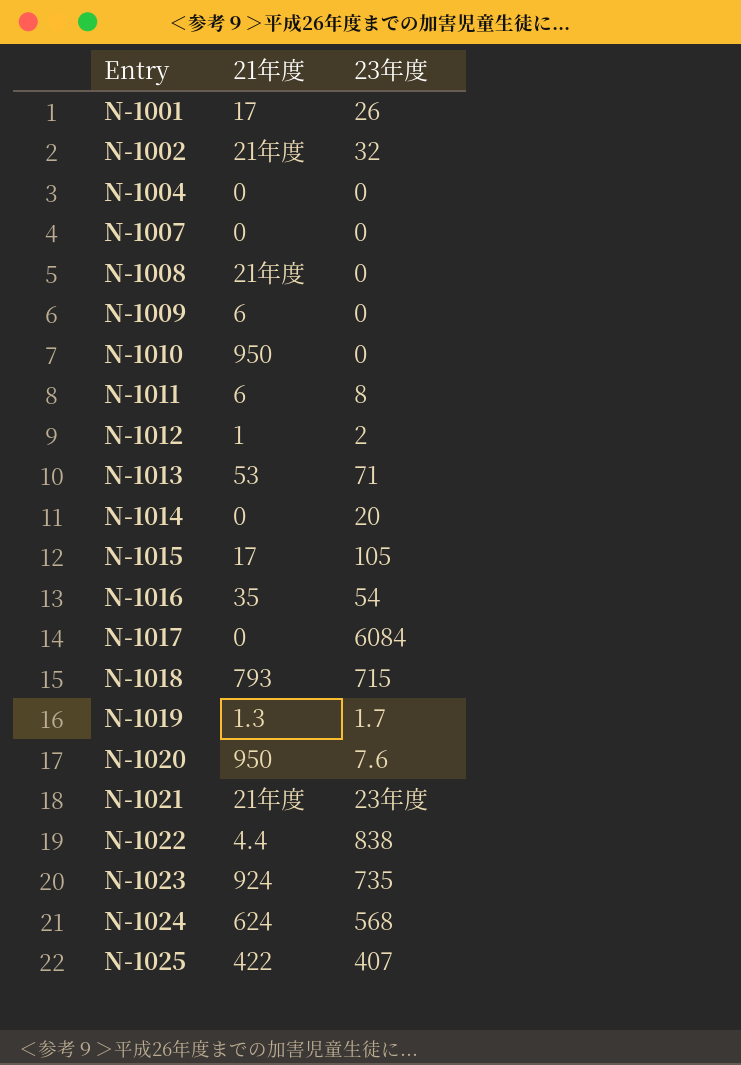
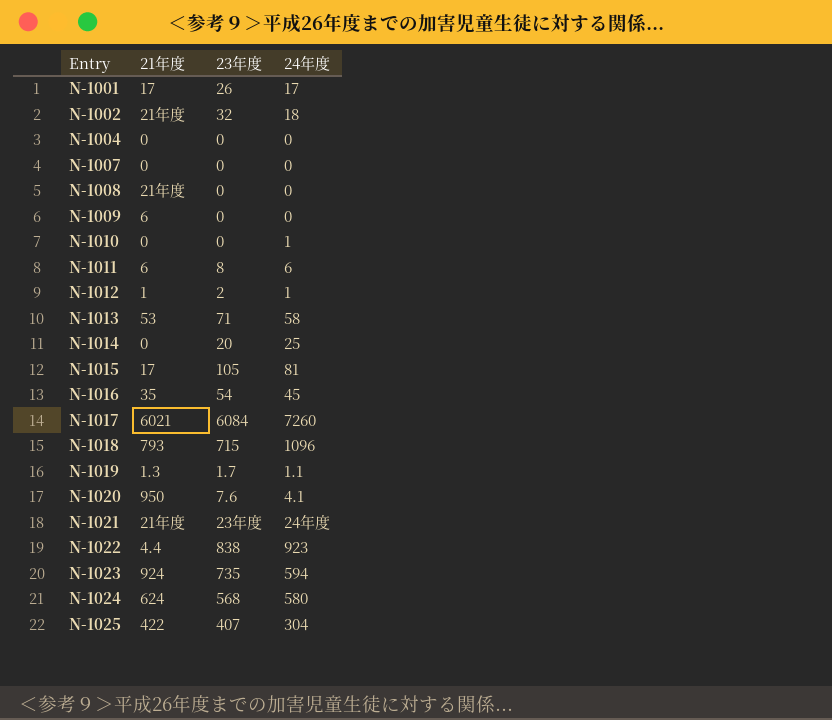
column 24年度 | position: none -> 4
N-1010 | 21年度: 950 -> 0
N-1017 | 21年度: 0 -> 6021

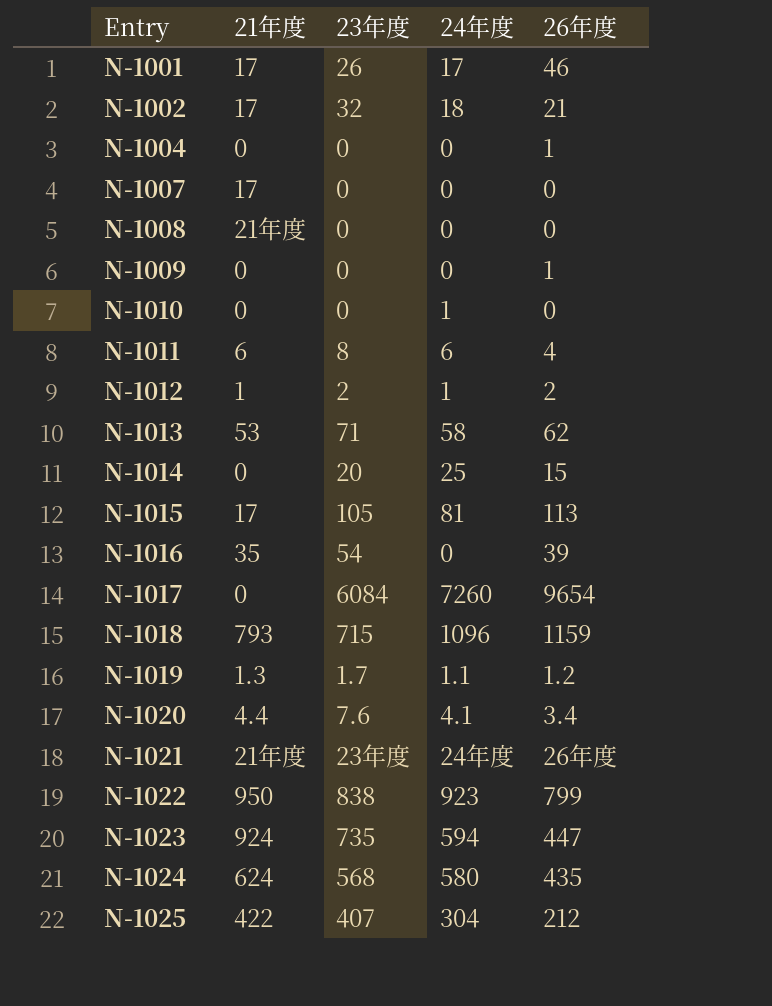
column 26年度 | position: none -> 5
N-1002 | 21年度: 21年度 -> 17
N-1007 | 21年度: 0 -> 17
N-1009 | 21年度: 6 -> 0
N-1016 | 24年度: 45 -> 0
N-1017 | 21年度: 6021 -> 0
N-1020 | 21年度: 950 -> 4.4
N-1022 | 21年度: 4.4 -> 950

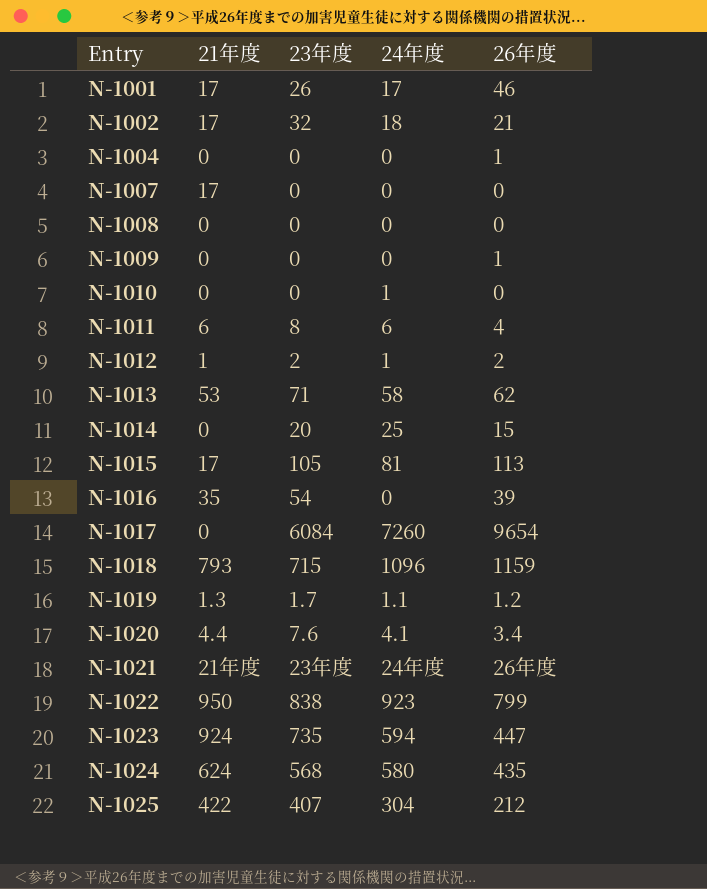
N-1008 | 21年度: 21年度 -> 0

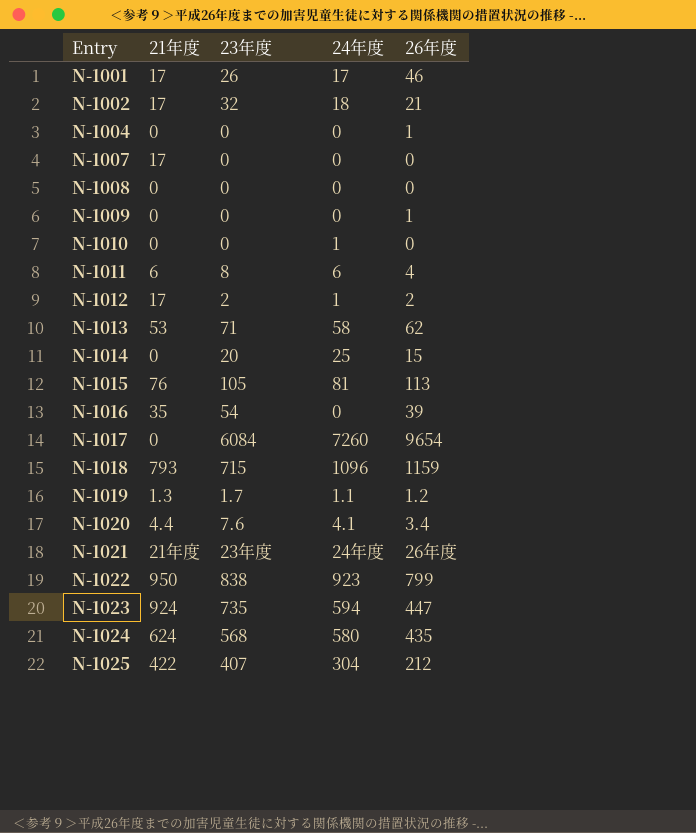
N-1012 | 21年度: 1 -> 17
N-1015 | 21年度: 17 -> 76

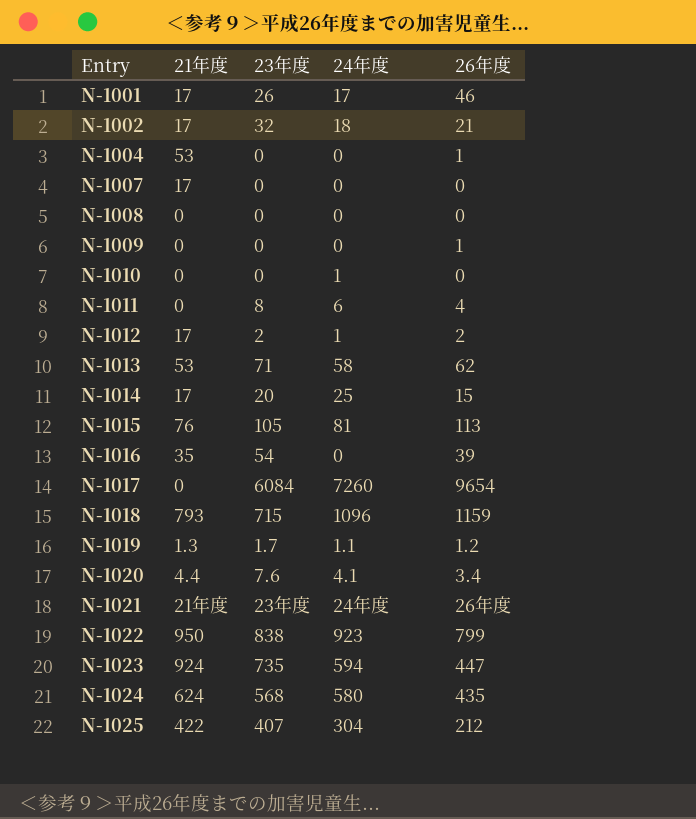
N-1004 | 21年度: 0 -> 53
N-1011 | 21年度: 6 -> 0
N-1014 | 21年度: 0 -> 17

